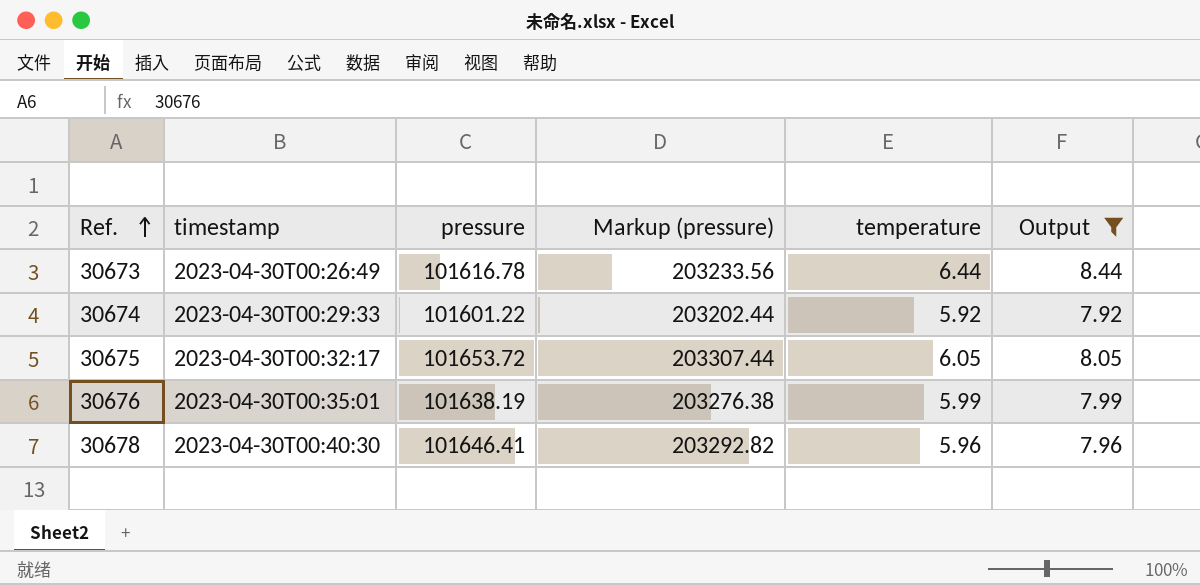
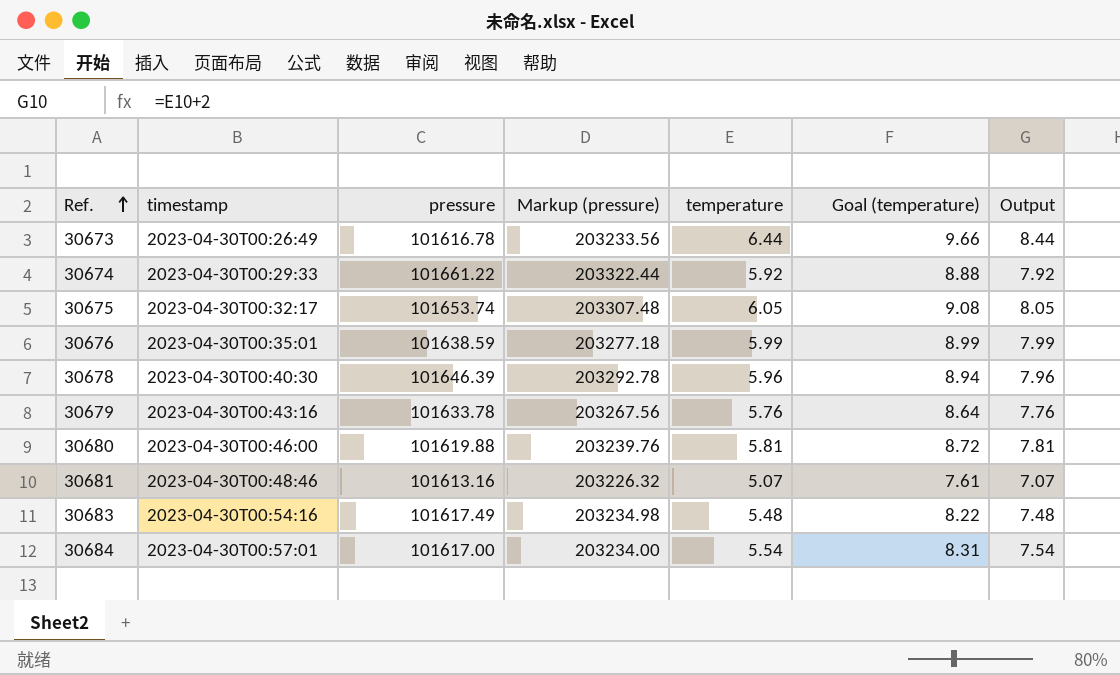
filter: Output >= 7.92 -> none
column Goal (temperature) | formula: none -> [temperature] * 1.5
30674 | pressure: 101601.22 -> 101661.22
30674 | Markup (pressure): 203202.44 -> 203322.44
30675 | pressure: 101653.72 -> 101653.74
30675 | Markup (pressure): 203307.44 -> 203307.48
30676 | pressure: 101638.19 -> 101638.59
30676 | Markup (pressure): 203276.38 -> 203277.18
30678 | pressure: 101646.41 -> 101646.39
30678 | Markup (pressure): 203292.82 -> 203292.78

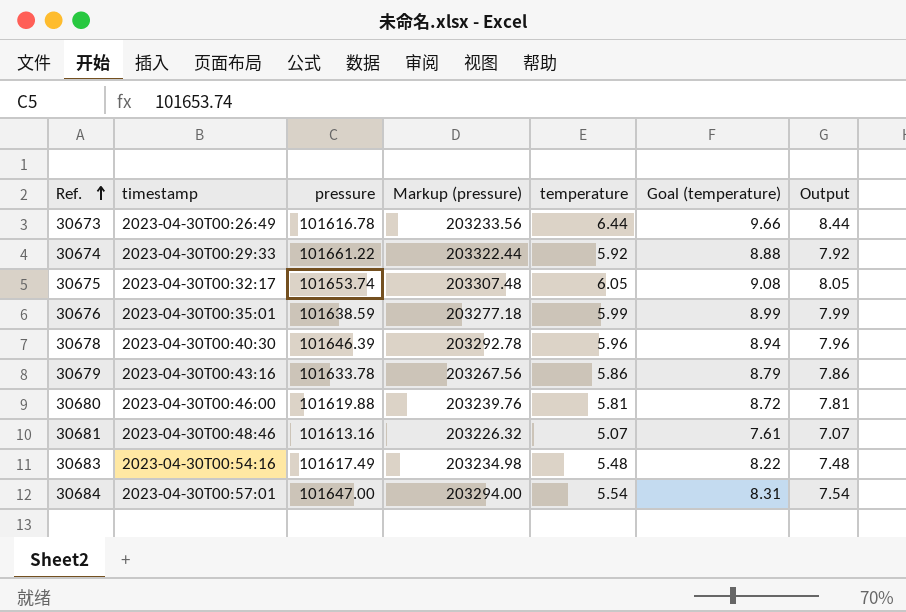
30679 | temperature: 5.76 -> 5.86
30679 | Goal (temperature): 8.64 -> 8.79
30679 | Output: 7.76 -> 7.86
30684 | pressure: 101617.00 -> 101647.00
30684 | Markup (pressure): 203234.00 -> 203294.00

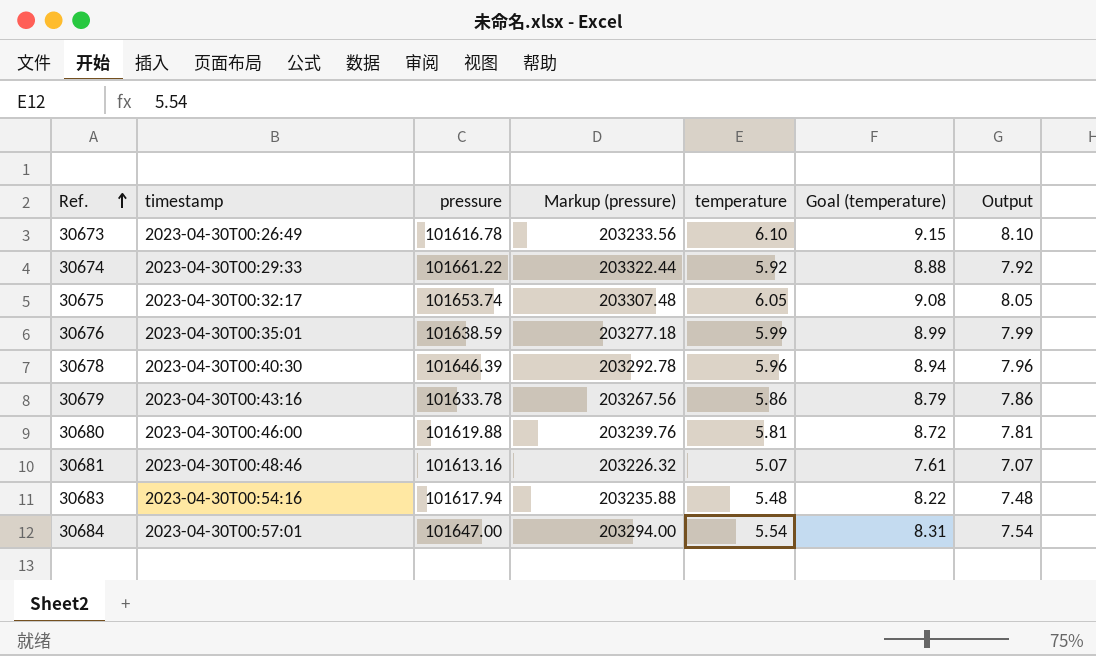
30673 | temperature: 6.44 -> 6.10
30673 | Goal (temperature): 9.66 -> 9.15
30673 | Output: 8.44 -> 8.10
30683 | pressure: 101617.49 -> 101617.94
30683 | Markup (pressure): 203234.98 -> 203235.88

